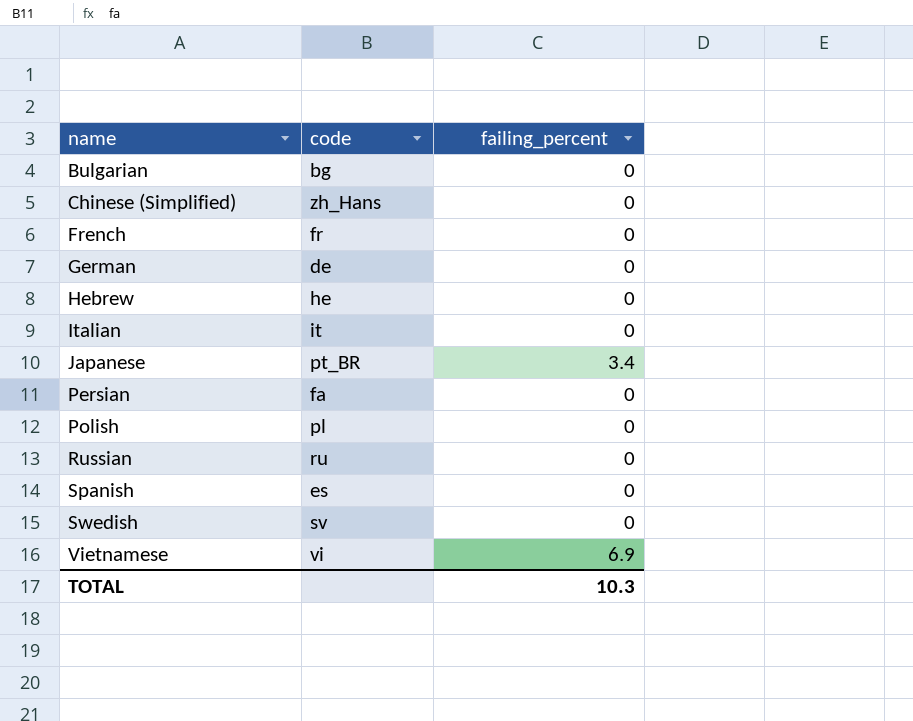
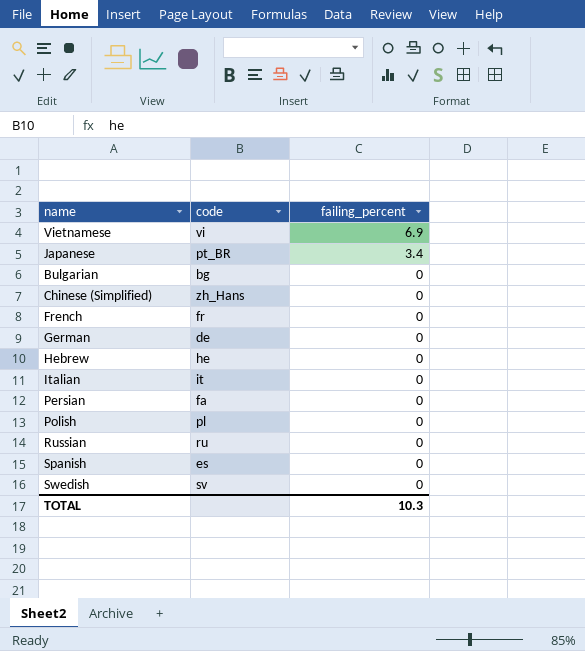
row order: name ascending -> failing_percent descending

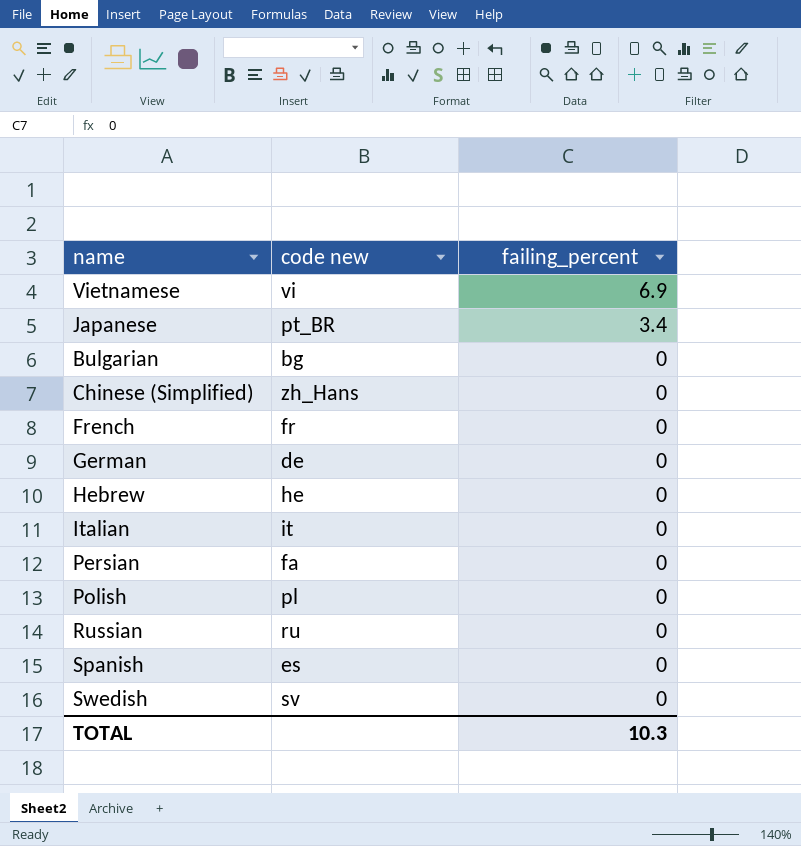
column name: code -> code new

